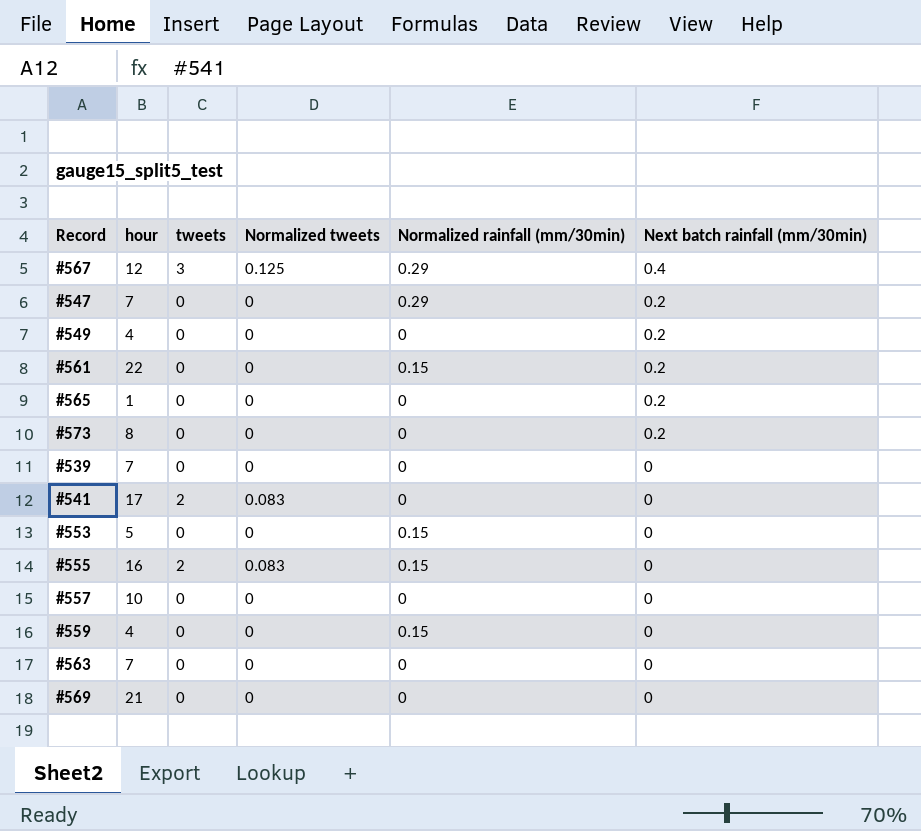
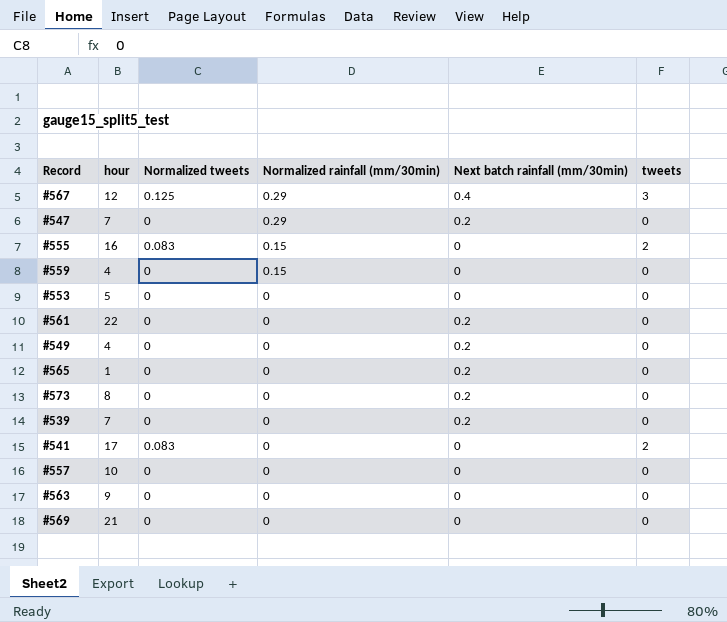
row order: Next batch rainfall (mm/30min) descending -> Normalized rainfall (mm/30min) descending
column tweets | position: 3 -> 6
#553 | Normalized rainfall (mm/30min): 0.15 -> 0
#561 | Normalized rainfall (mm/30min): 0.15 -> 0
#539 | Next batch rainfall (mm/30min): 0 -> 0.2
#563 | hour: 7 -> 9

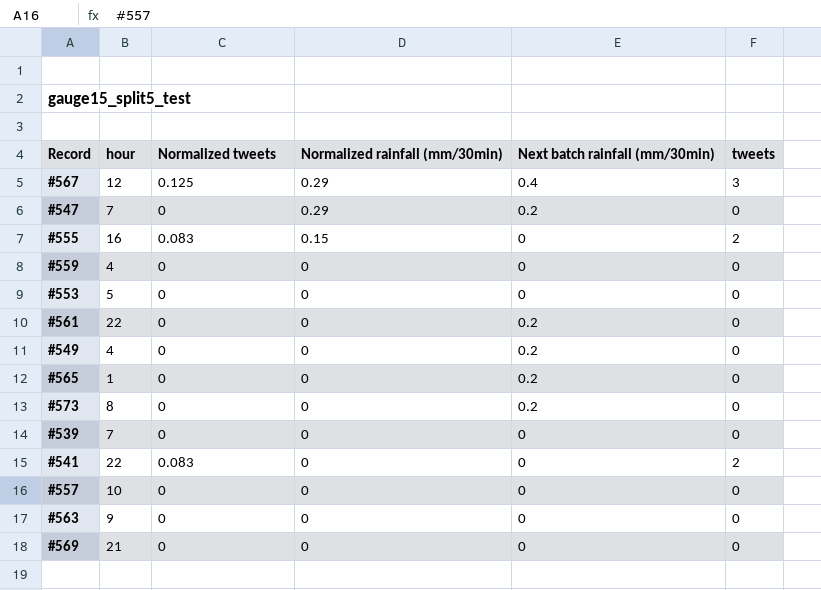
#559 | Normalized rainfall (mm/30min): 0.15 -> 0
#539 | Next batch rainfall (mm/30min): 0.2 -> 0
#541 | hour: 17 -> 22

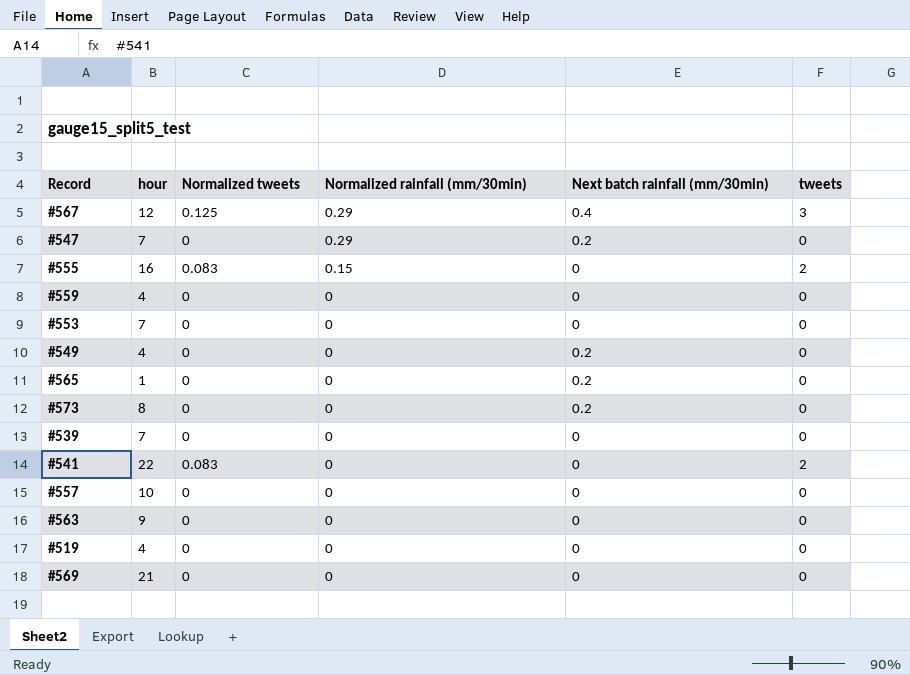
row #561: 22 | 0 | 0 | 0.2 | 0 -> none
#553 | hour: 5 -> 7
row #519: none -> 4 | 0 | 0 | 0 | 0

